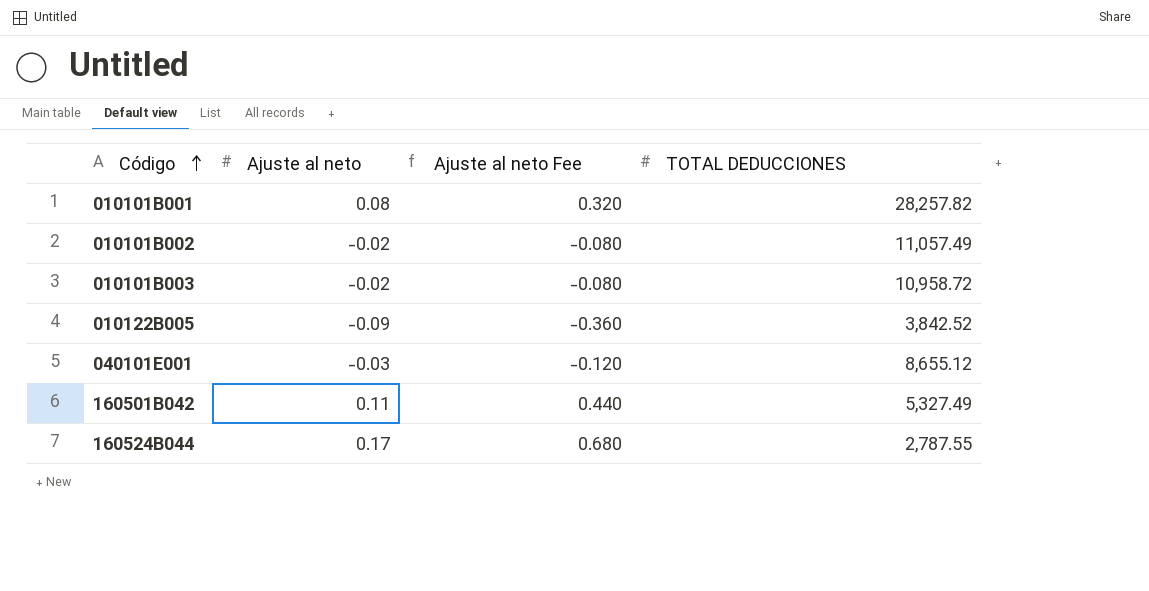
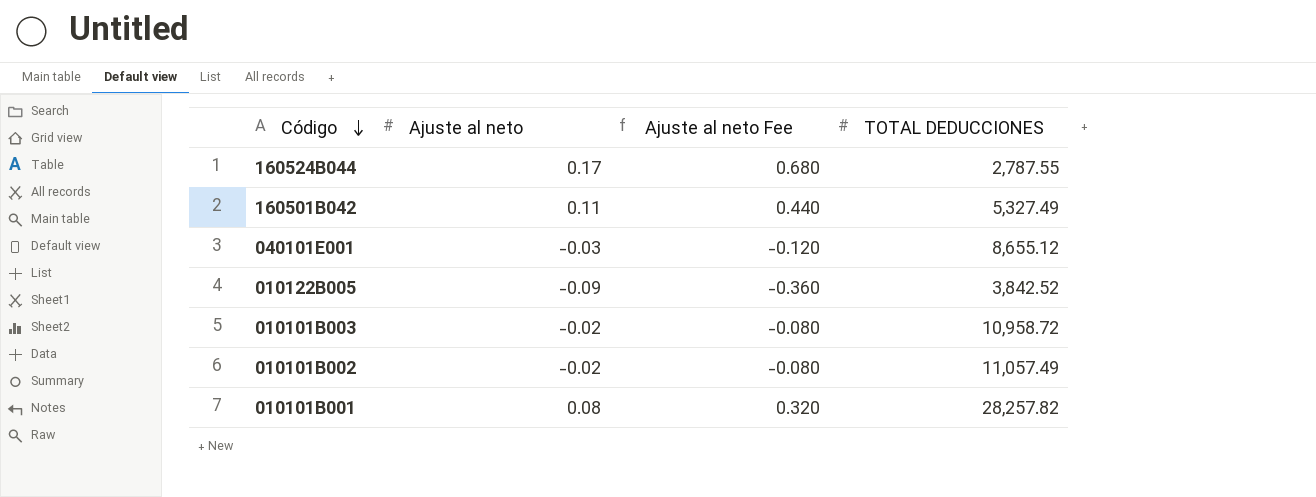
row order: Código ascending -> Código descending

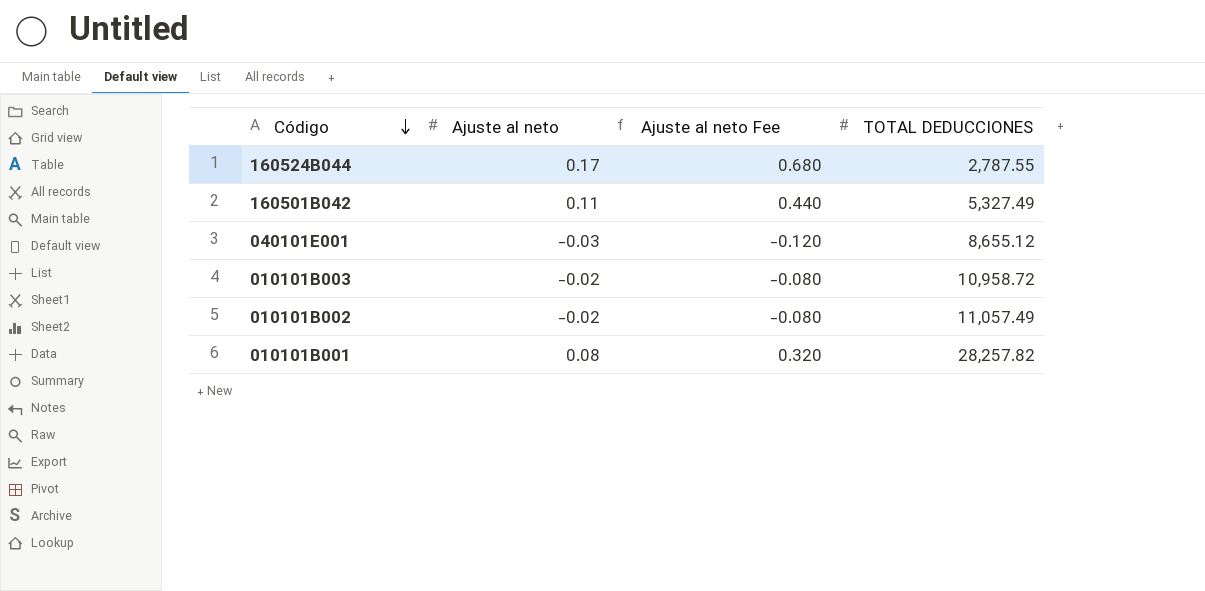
row 010122B005: -0.09 | -0.360 | 3,842.52 -> none

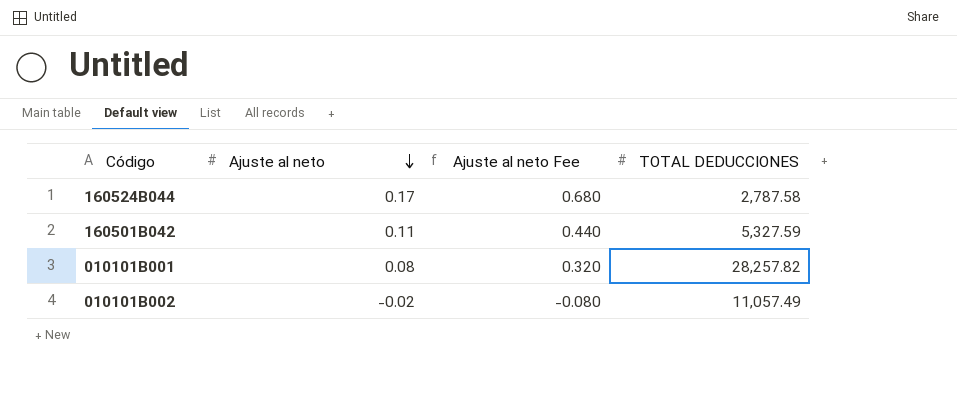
row order: Código descending -> Ajuste al neto descending
row 040101E001: -0.03 | -0.120 | 8,655.12 -> none
row 010101B003: -0.02 | -0.080 | 10,958.72 -> none
160524B044 | TOTAL DEDUCCIONES: 2,787.55 -> 2,787.58
160501B042 | TOTAL DEDUCCIONES: 5,327.49 -> 5,327.59

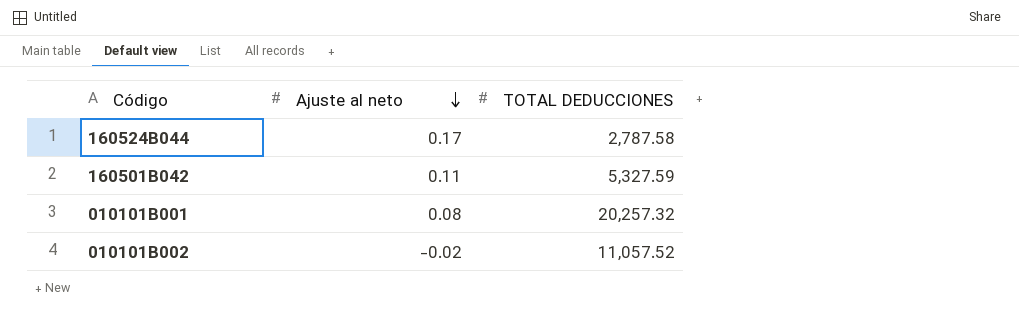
column Ajuste al neto Fee | formula: [Ajuste al neto] * 4 -> none
010101B001 | TOTAL DEDUCCIONES: 28,257.82 -> 20,257.32
010101B002 | TOTAL DEDUCCIONES: 11,057.49 -> 11,057.52

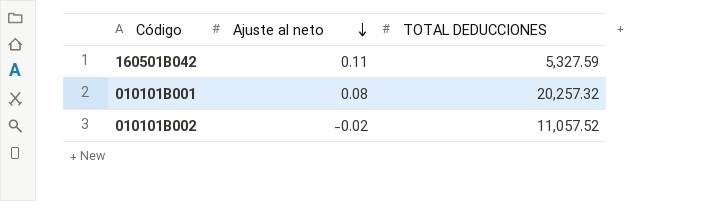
row 160524B044: 0.17 | 2,787.58 -> none

